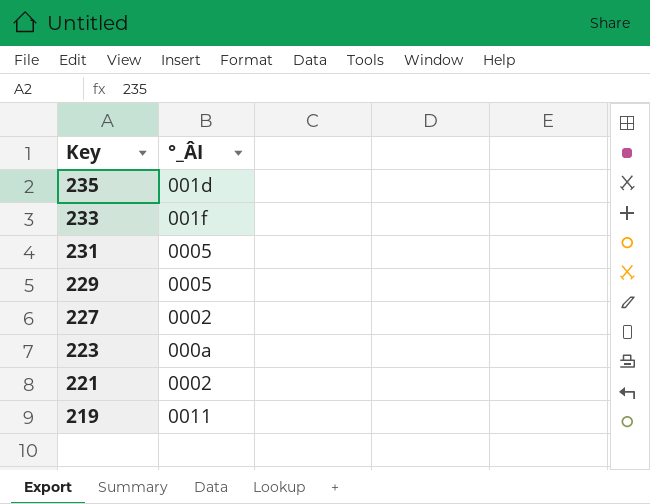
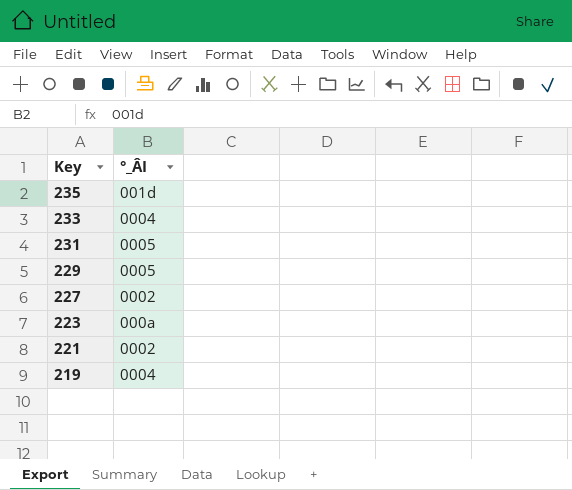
233 | °_ÂI: 001f -> 0004
219 | °_ÂI: 0011 -> 0004

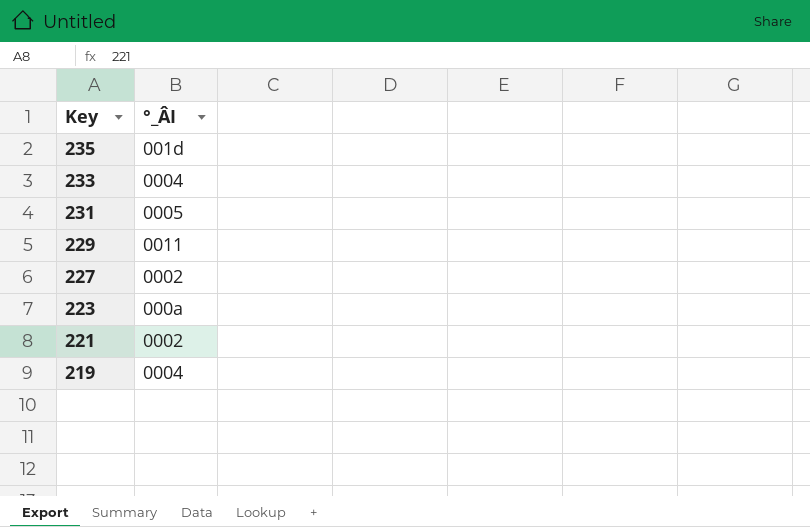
229 | °_ÂI: 0005 -> 0011

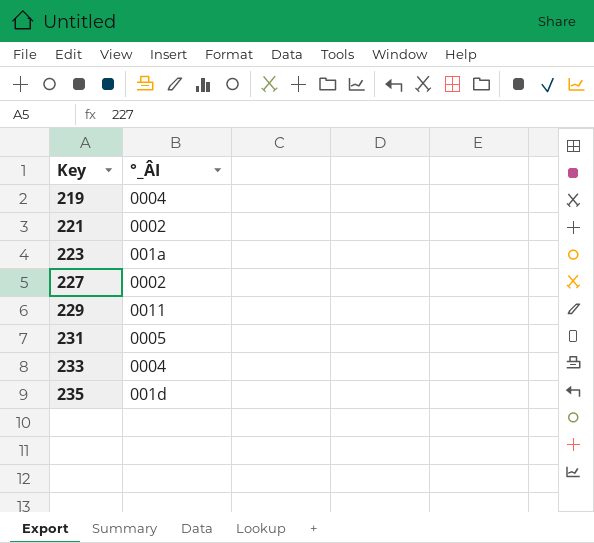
row order: Key descending -> Key ascending
223 | °_ÂI: 000a -> 001a

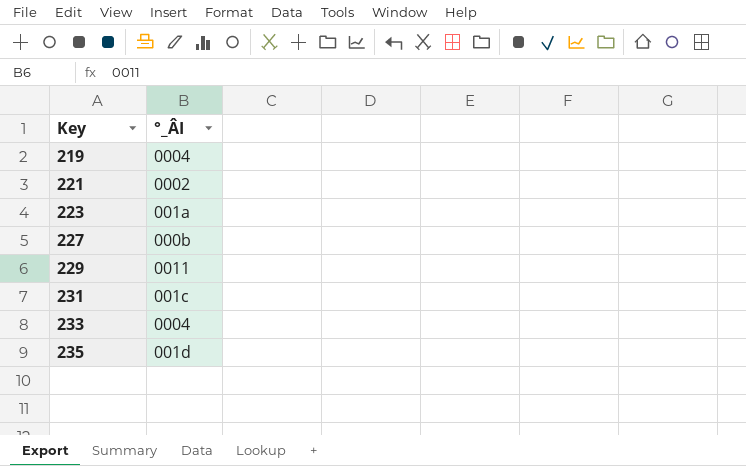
227 | °_ÂI: 0002 -> 000b
231 | °_ÂI: 0005 -> 001c

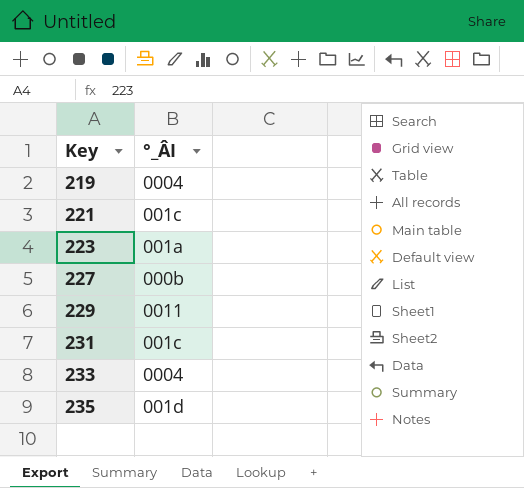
221 | °_ÂI: 0002 -> 001c

